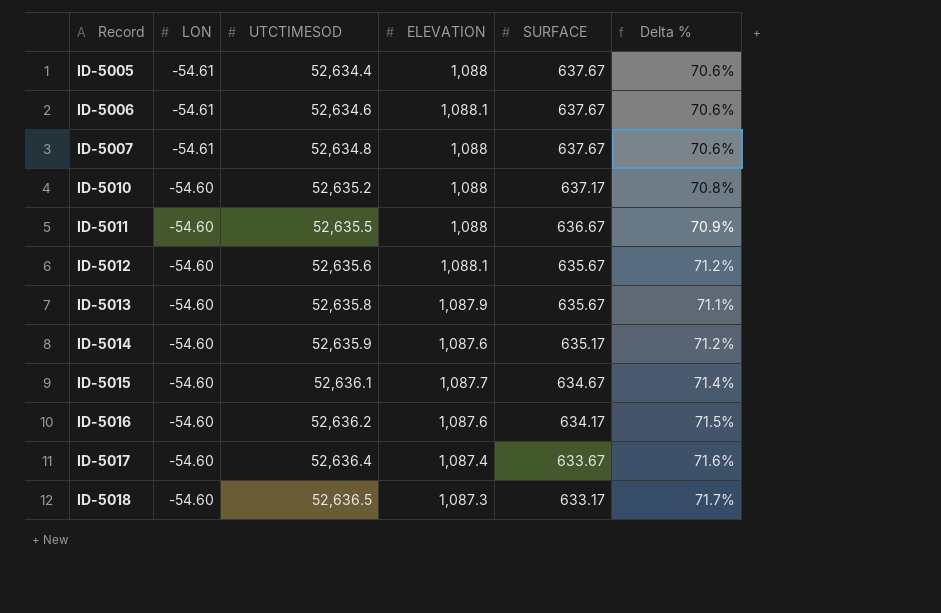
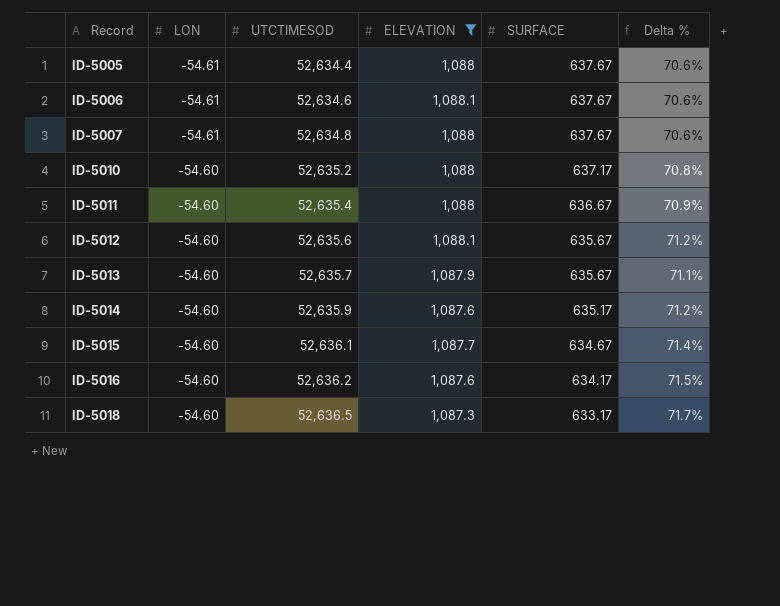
filter: none -> ELEVATION != 1,087.4
ID-5011 | UTCTIMESOD: 52,635.5 -> 52,635.4
ID-5013 | UTCTIMESOD: 52,635.8 -> 52,635.7

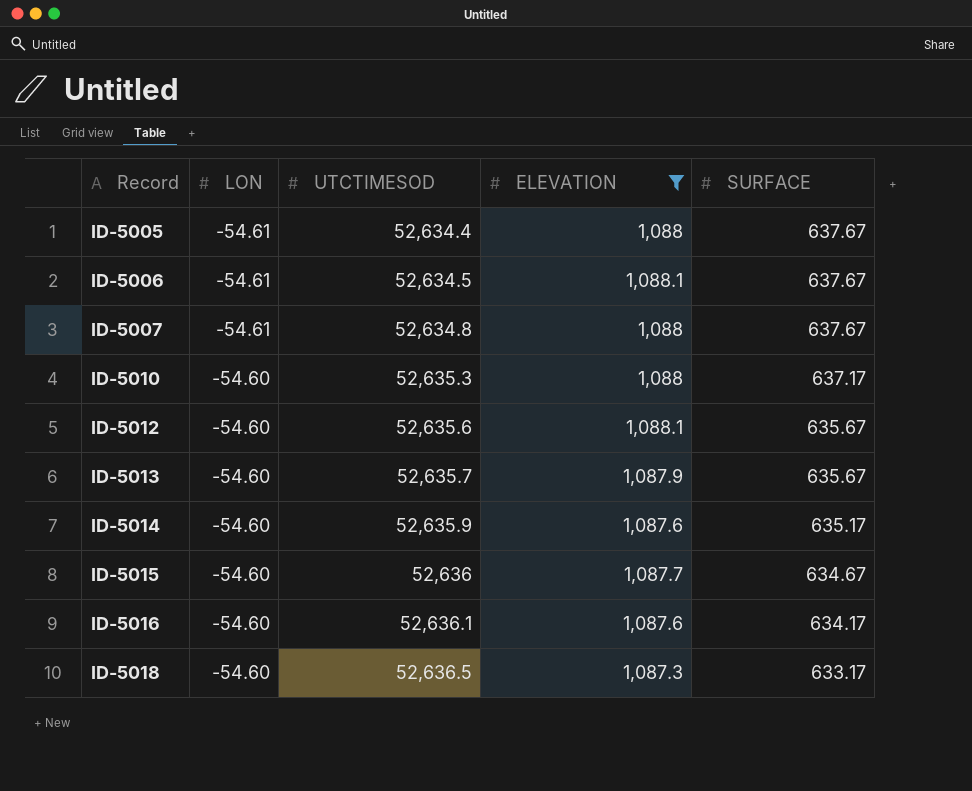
column Delta % | formula: ([ELEVATION] - [SURFACE]) / [SURFACE] -> none
row ID-5011: -54.60 | 52,635.4 | 1,088 | 636.67 | 70.9% -> none
ID-5006 | UTCTIMESOD: 52,634.6 -> 52,634.5
ID-5010 | UTCTIMESOD: 52,635.2 -> 52,635.3
ID-5015 | UTCTIMESOD: 52,636.1 -> 52,636
ID-5016 | UTCTIMESOD: 52,636.2 -> 52,636.1

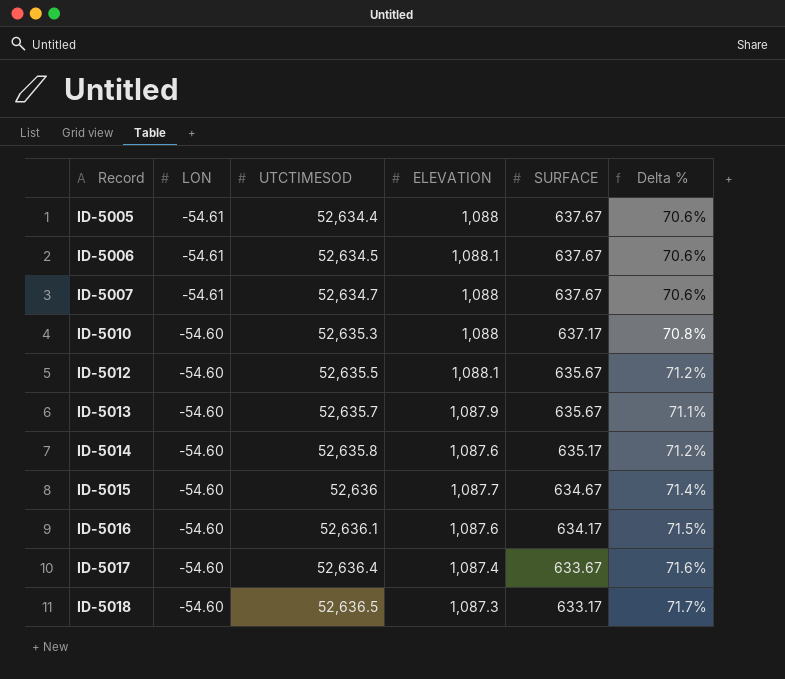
filter: ELEVATION != 1,087.4 -> none
column Delta % | formula: none -> ([ELEVATION] - [SURFACE]) / [SURFACE]
ID-5007 | UTCTIMESOD: 52,634.8 -> 52,634.7
ID-5012 | UTCTIMESOD: 52,635.6 -> 52,635.5
ID-5014 | UTCTIMESOD: 52,635.9 -> 52,635.8

